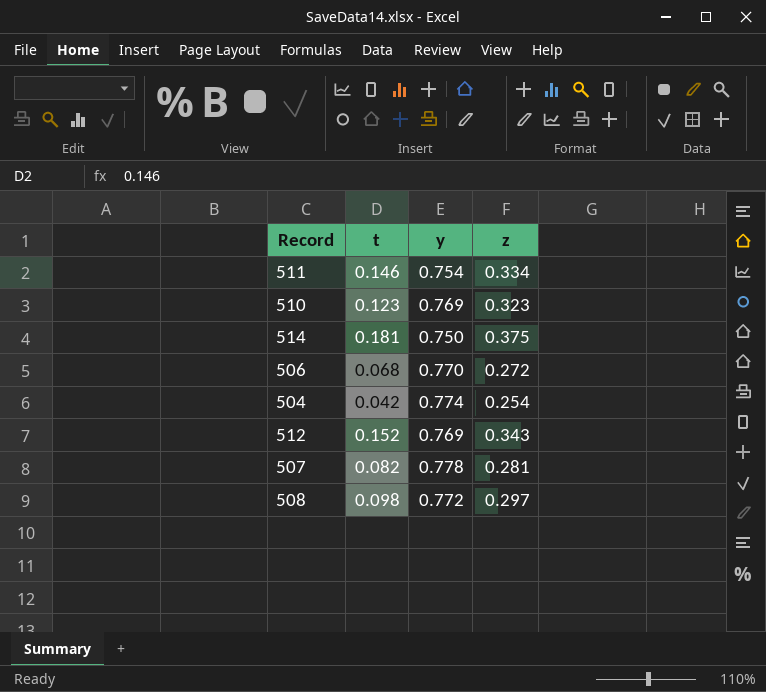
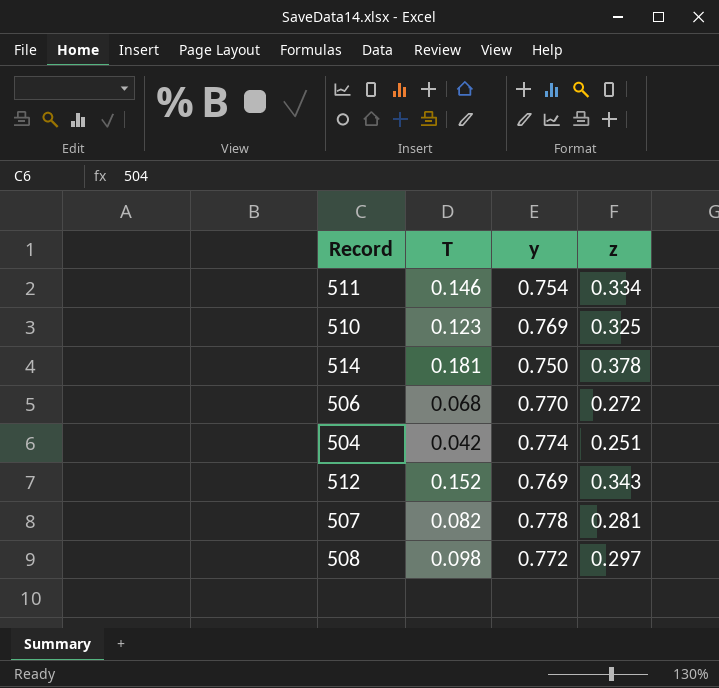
column name: t -> T
510 | z: 0.323 -> 0.325
514 | z: 0.375 -> 0.378
504 | z: 0.254 -> 0.251

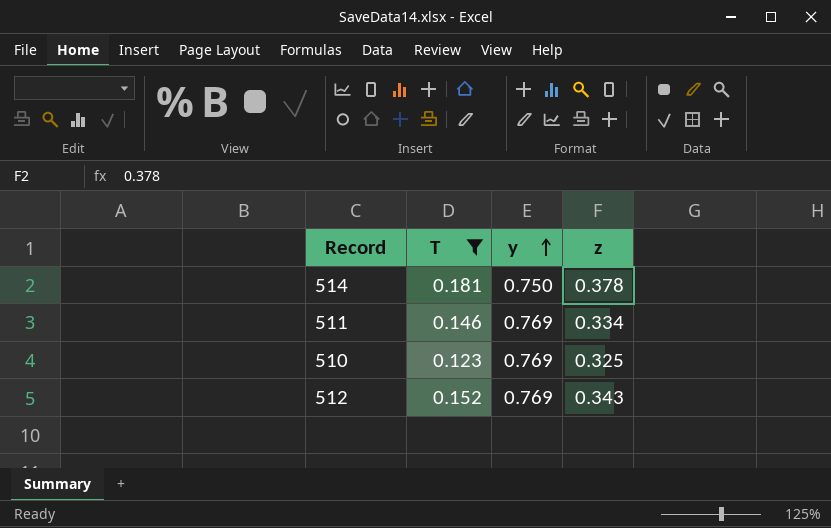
filter: none -> T >= 0.123
row order: none -> y ascending
511 | y: 0.754 -> 0.769

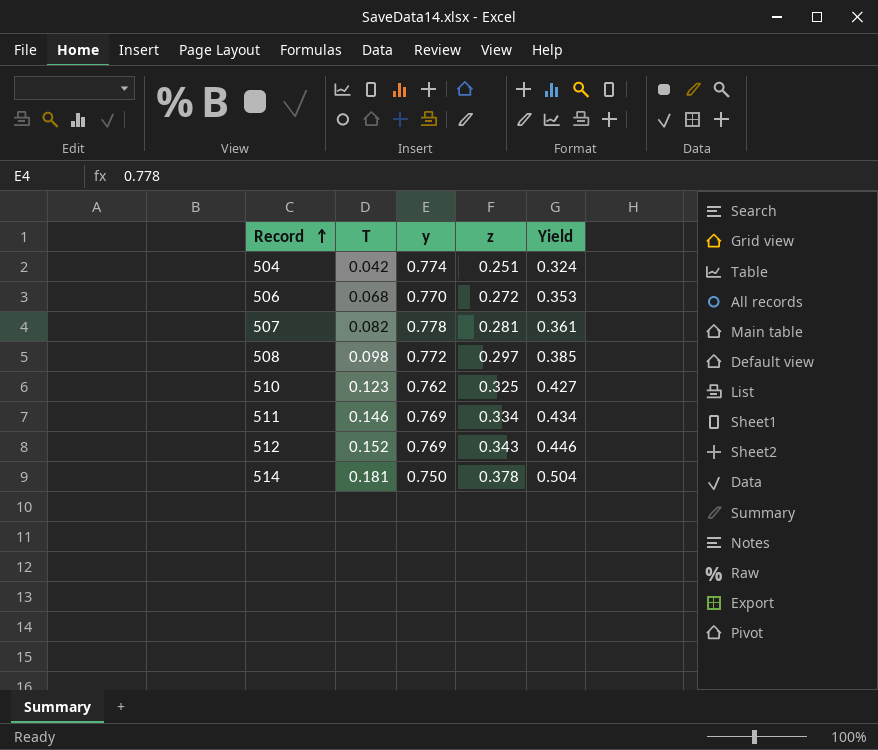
filter: T >= 0.123 -> none
row order: y ascending -> Record ascending
column Yield | formula: none -> [z] / [y]
510 | y: 0.769 -> 0.762

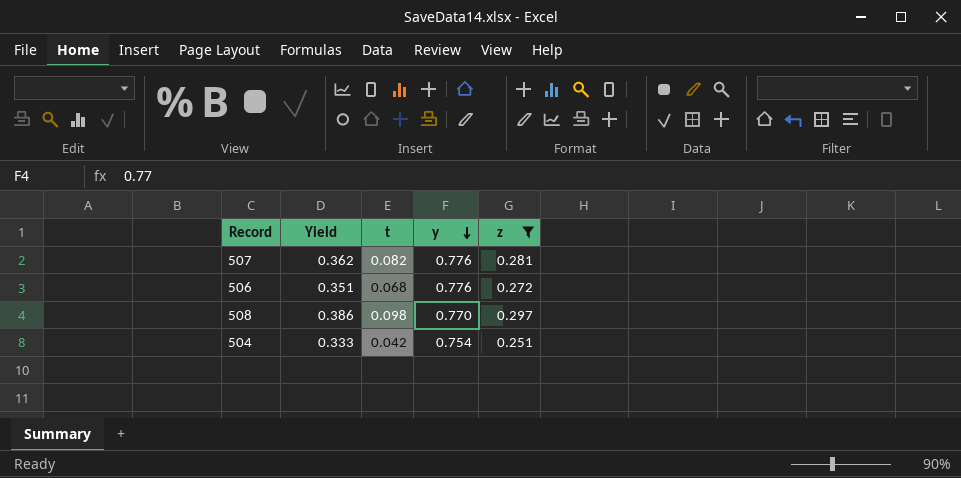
filter: none -> z <= 0.297
row order: Record ascending -> y descending
column Yield | position: 5 -> 2
column name: T -> t
507 | Yield: 0.361 -> 0.362
507 | y: 0.778 -> 0.776
506 | Yield: 0.353 -> 0.351
506 | y: 0.770 -> 0.776
508 | Yield: 0.385 -> 0.386
508 | y: 0.772 -> 0.770
504 | Yield: 0.324 -> 0.333
504 | y: 0.774 -> 0.754

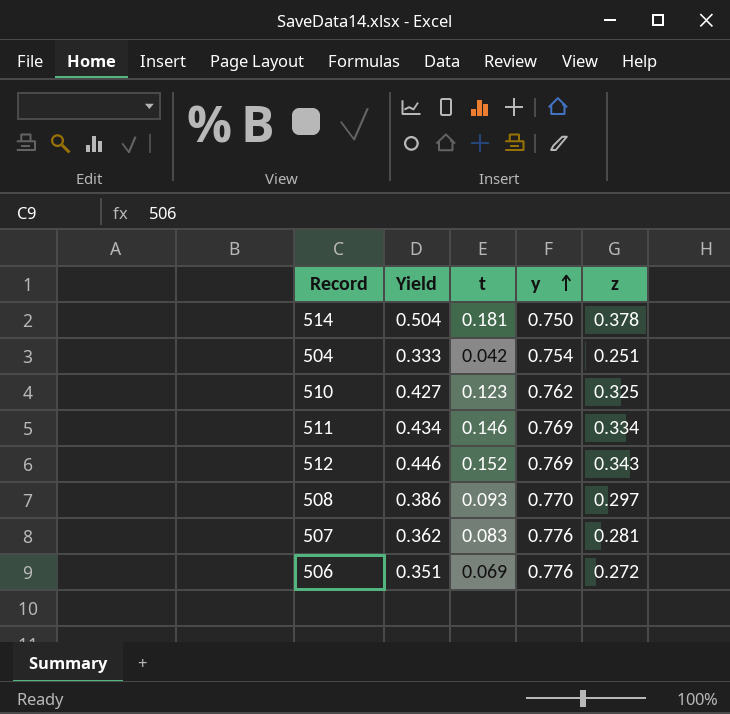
filter: z <= 0.297 -> none
row order: y descending -> y ascending
508 | t: 0.098 -> 0.093
507 | t: 0.082 -> 0.083
506 | t: 0.068 -> 0.069

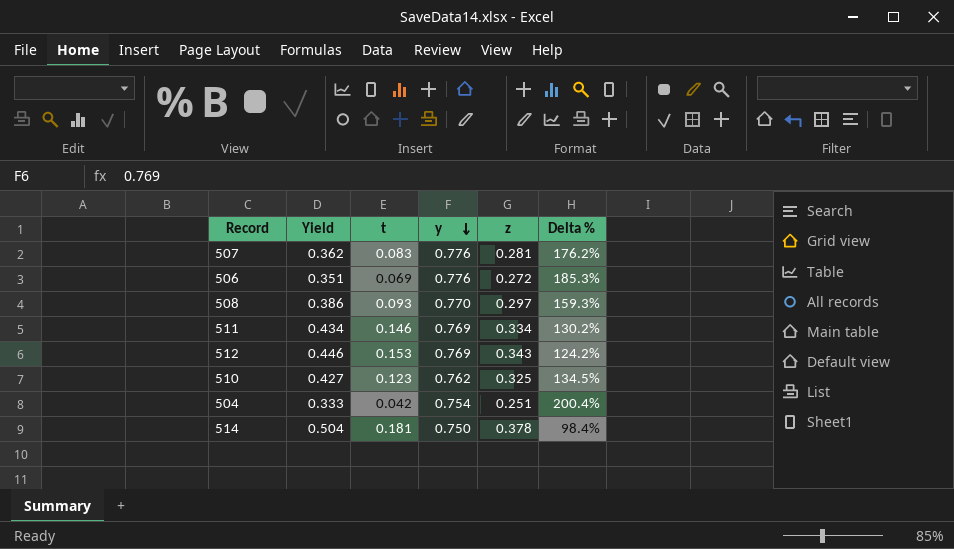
row order: y ascending -> y descending
column Delta % | formula: none -> ([y] - [z]) / [z]
512 | t: 0.152 -> 0.153

